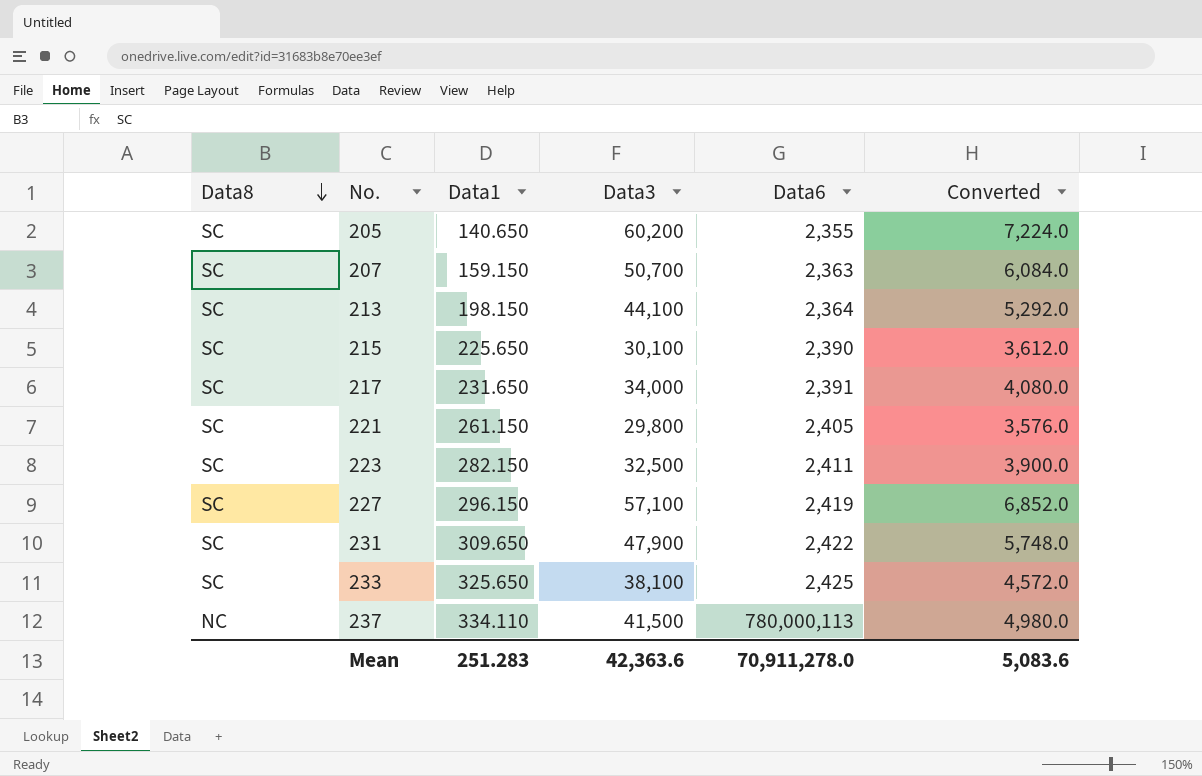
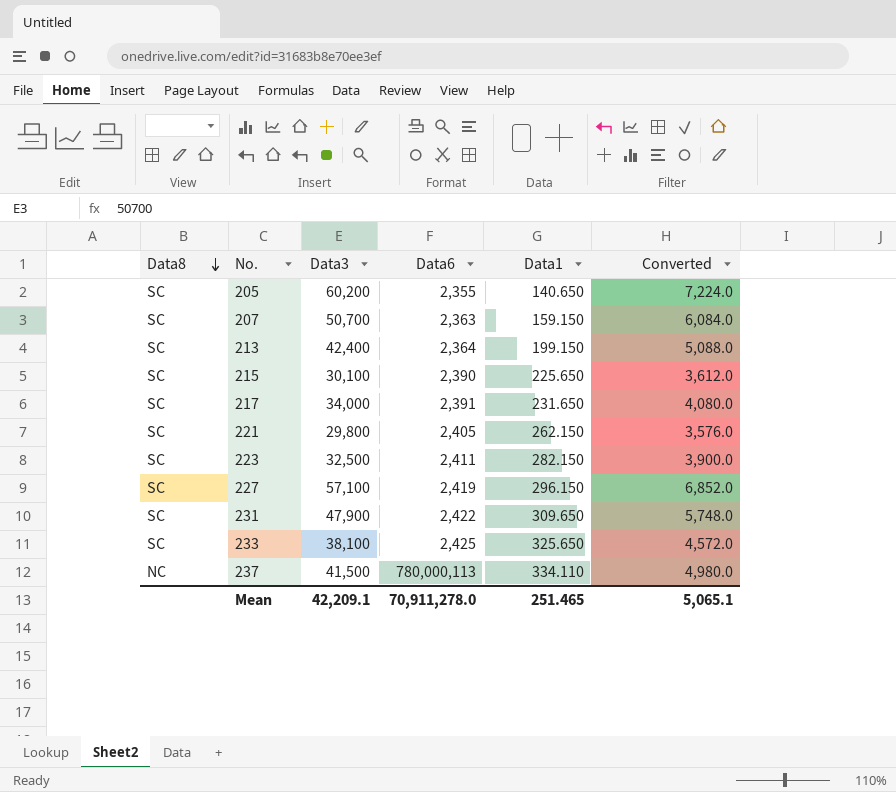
column Data1 | position: 3 -> 5
213 | Data3: 44,100 -> 42,400
213 | Data1: 198.150 -> 199.150
213 | Converted: 5,292.0 -> 5,088.0
221 | Data1: 261.150 -> 262.150
Mean | Data3: 42,363.6 -> 42,209.1
Mean | Data1: 251.283 -> 251.465
Mean | Converted: 5,083.6 -> 5,065.1

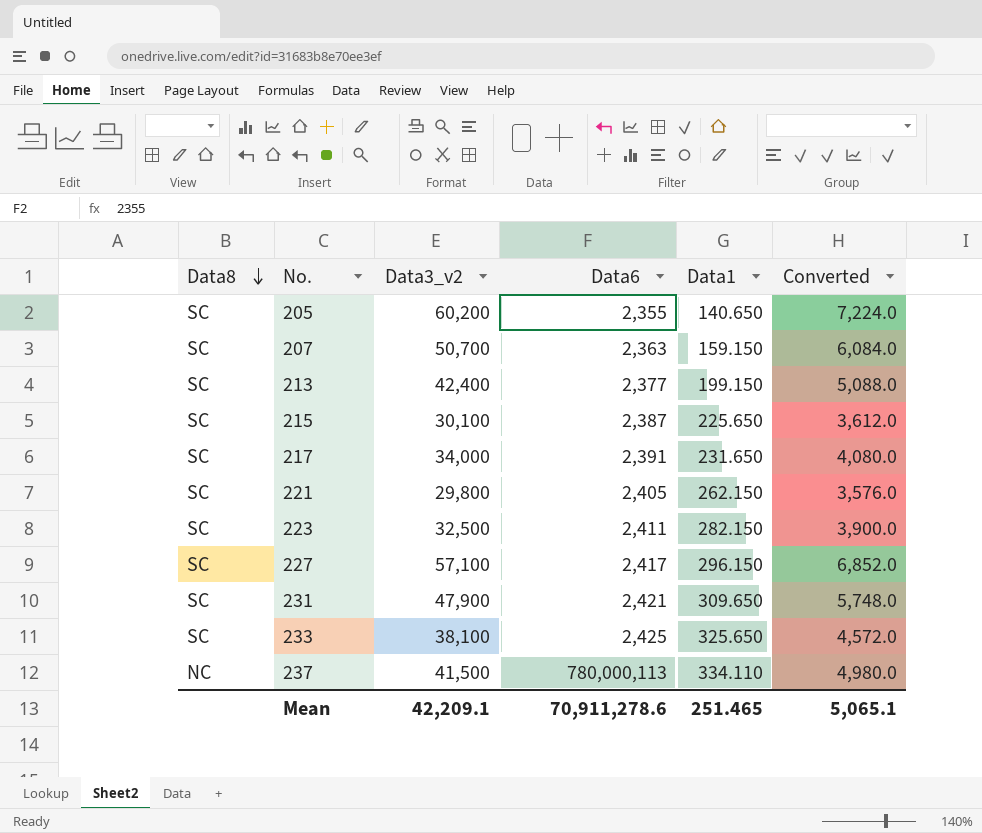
column name: Data3 -> Data3_v2
213 | Data6: 2,364 -> 2,377
215 | Data6: 2,390 -> 2,387
227 | Data6: 2,419 -> 2,417
231 | Data6: 2,422 -> 2,421
Mean | Data6: 70,911,278.0 -> 70,911,278.6

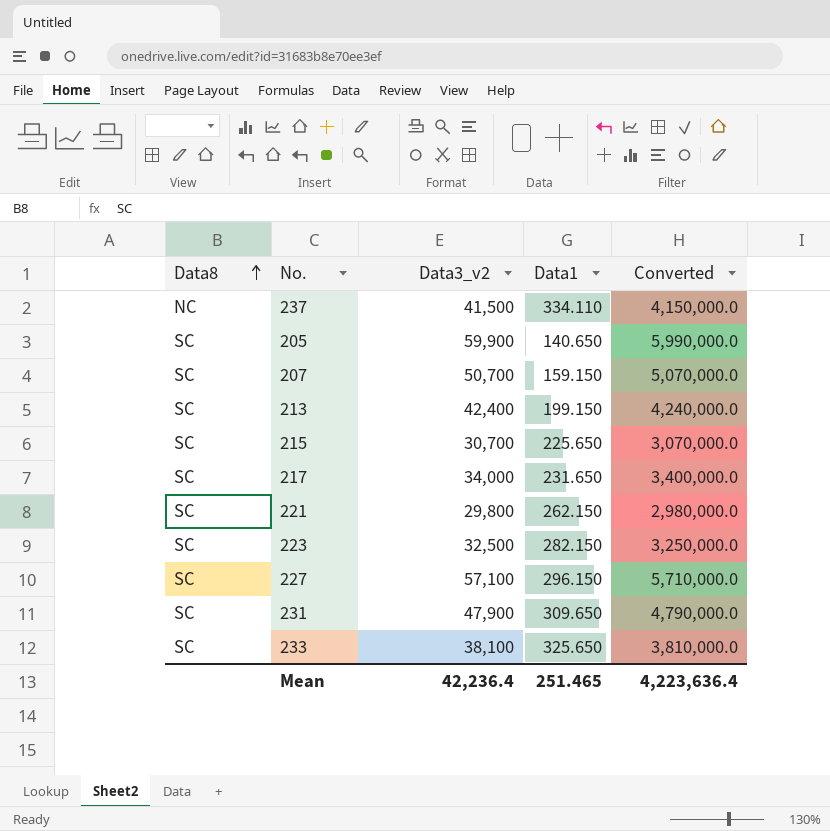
row order: Data8 descending -> Data8 ascending
column Data6 | position: 4 -> none
column Converted | formula: [Data3_v2] * 0.12 -> [Data3_v2] * 100
205 | Data3_v2: 60,200 -> 59,900
215 | Data3_v2: 30,100 -> 30,700
Mean | Data3_v2: 42,209.1 -> 42,236.4
Mean | Converted: 5,065.1 -> 4,223,636.4

